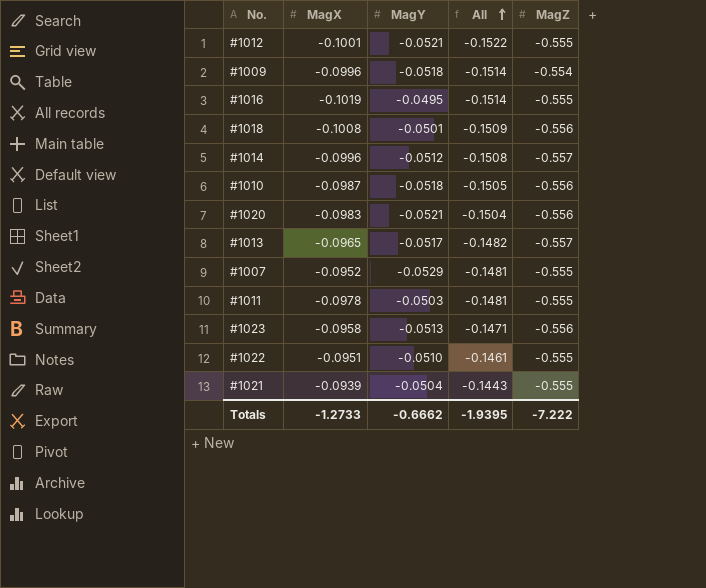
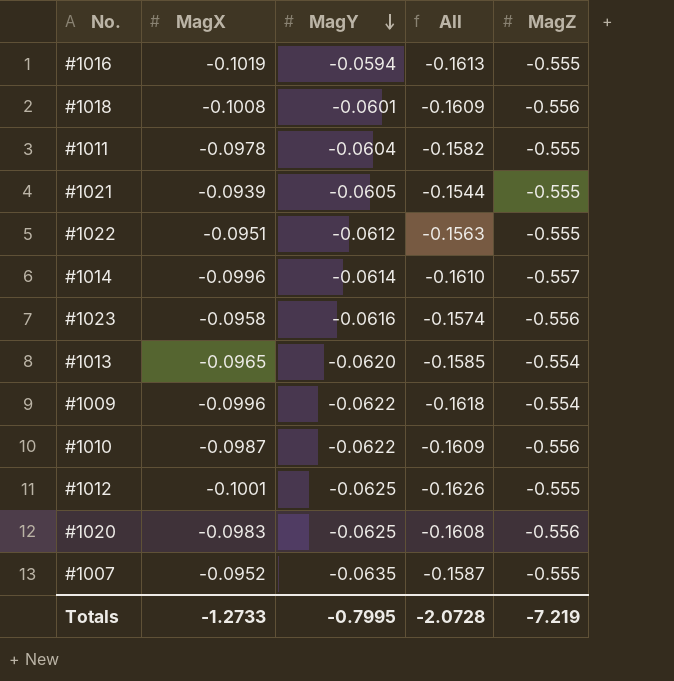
row order: All ascending -> MagY descending
#1016 | MagY: -0.0495 -> -0.0594
#1016 | All: -0.1514 -> -0.1613
#1018 | MagY: -0.0501 -> -0.0601
#1018 | All: -0.1509 -> -0.1609
#1011 | MagY: -0.0503 -> -0.0604
#1011 | All: -0.1481 -> -0.1582
#1021 | MagY: -0.0504 -> -0.0605
#1021 | All: -0.1443 -> -0.1544
#1022 | MagY: -0.0510 -> -0.0612
#1022 | All: -0.1461 -> -0.1563
#1014 | MagY: -0.0512 -> -0.0614
#1014 | All: -0.1508 -> -0.1610
#1023 | MagY: -0.0513 -> -0.0616
#1023 | All: -0.1471 -> -0.1574
#1013 | MagY: -0.0517 -> -0.0620
#1013 | All: -0.1482 -> -0.1585
#1013 | MagZ: -0.557 -> -0.554
#1009 | MagY: -0.0518 -> -0.0622
#1009 | All: -0.1514 -> -0.1618
#1010 | MagY: -0.0518 -> -0.0622
#1010 | All: -0.1505 -> -0.1609
#1012 | MagY: -0.0521 -> -0.0625
#1012 | All: -0.1522 -> -0.1626
#1020 | MagY: -0.0521 -> -0.0625
#1020 | All: -0.1504 -> -0.1608
#1007 | MagY: -0.0529 -> -0.0635
#1007 | All: -0.1481 -> -0.1587
Totals | MagY: -0.6662 -> -0.7995
Totals | All: -1.9395 -> -2.0728
Totals | MagZ: -7.222 -> -7.219

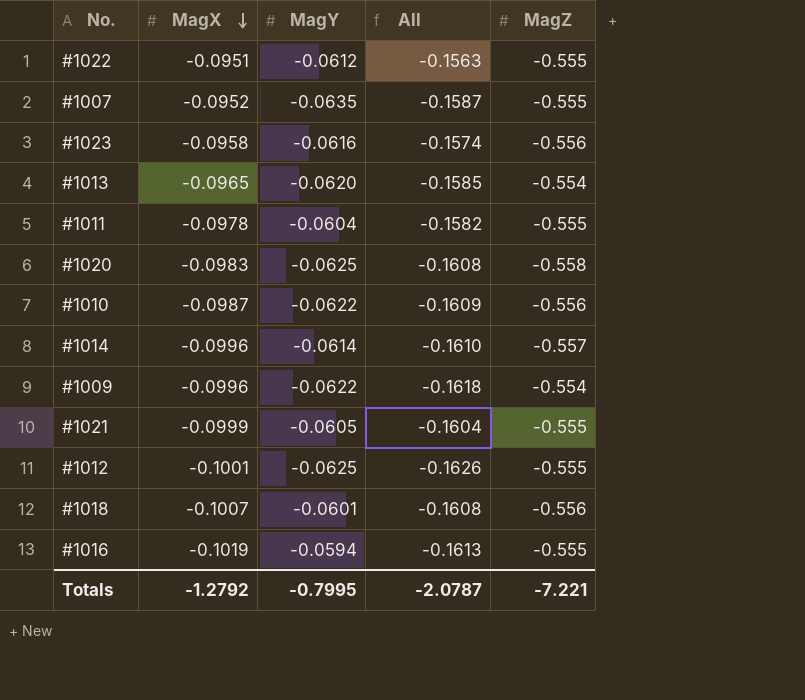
row order: MagY descending -> MagX descending
#1020 | MagZ: -0.556 -> -0.558
#1021 | MagX: -0.0939 -> -0.0999
#1021 | All: -0.1544 -> -0.1604
#1018 | MagX: -0.1008 -> -0.1007
#1018 | All: -0.1609 -> -0.1608
Totals | MagX: -1.2733 -> -1.2792
Totals | All: -2.0728 -> -2.0787
Totals | MagZ: -7.219 -> -7.221

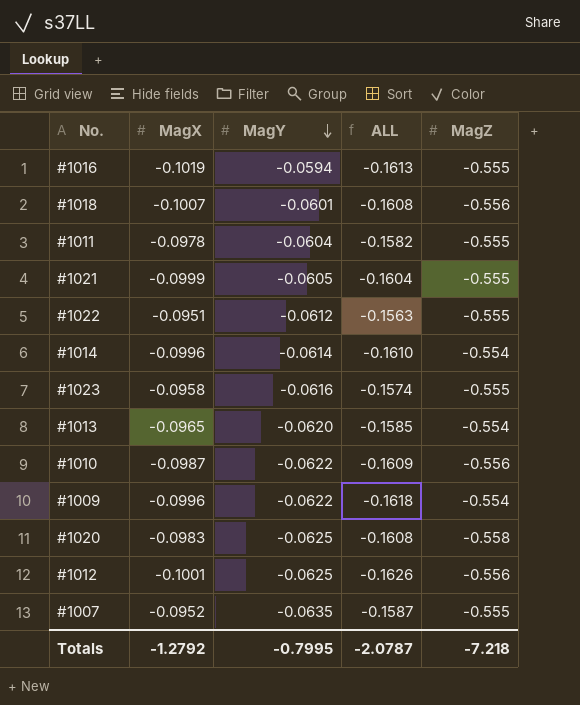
row order: MagX descending -> MagY descending
column name: All -> ALL
#1014 | MagZ: -0.557 -> -0.554
#1023 | MagZ: -0.556 -> -0.555
#1012 | MagZ: -0.555 -> -0.556
Totals | MagZ: -7.221 -> -7.218

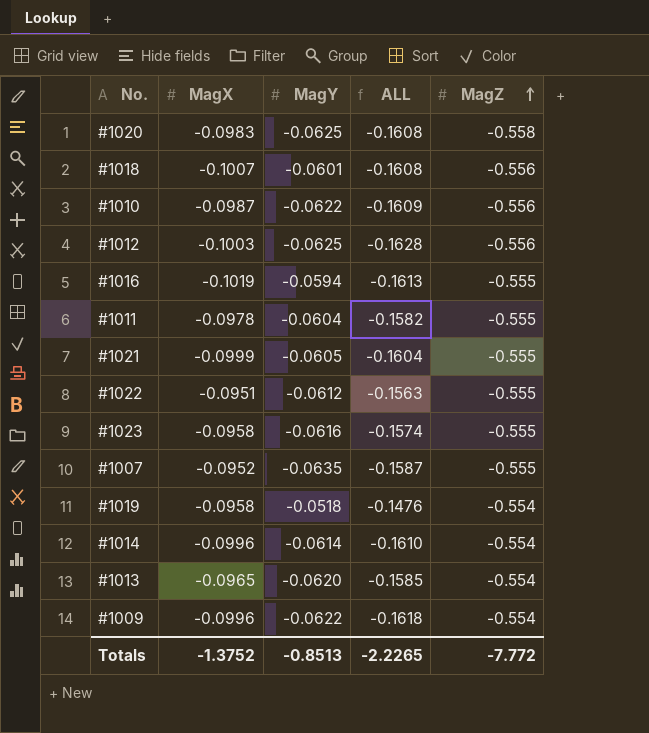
row order: MagY descending -> MagZ ascending
#1012 | MagX: -0.1001 -> -0.1003
#1012 | ALL: -0.1626 -> -0.1628
row #1019: none -> -0.0958 | -0.0518 | -0.1476 | -0.554
Totals | MagX: -1.2792 -> -1.3752
Totals | MagY: -0.7995 -> -0.8513
Totals | ALL: -2.0787 -> -2.2265
Totals | MagZ: -7.218 -> -7.772

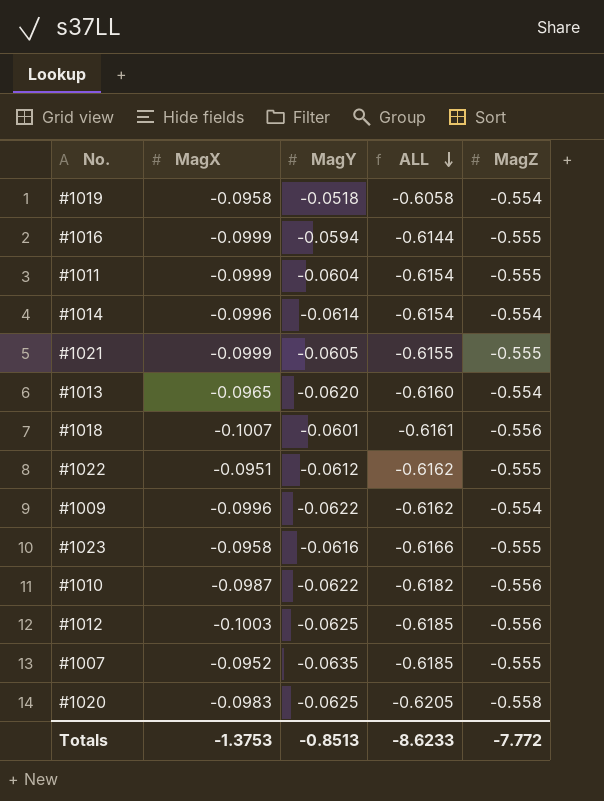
row order: MagZ ascending -> ALL descending
column ALL | formula: [MagX] + [MagY] -> [MagY] + [MagZ]
#1016 | MagX: -0.1019 -> -0.0999
#1011 | MagX: -0.0978 -> -0.0999
Totals | MagX: -1.3752 -> -1.3753
Totals | ALL: -2.2265 -> -8.6233

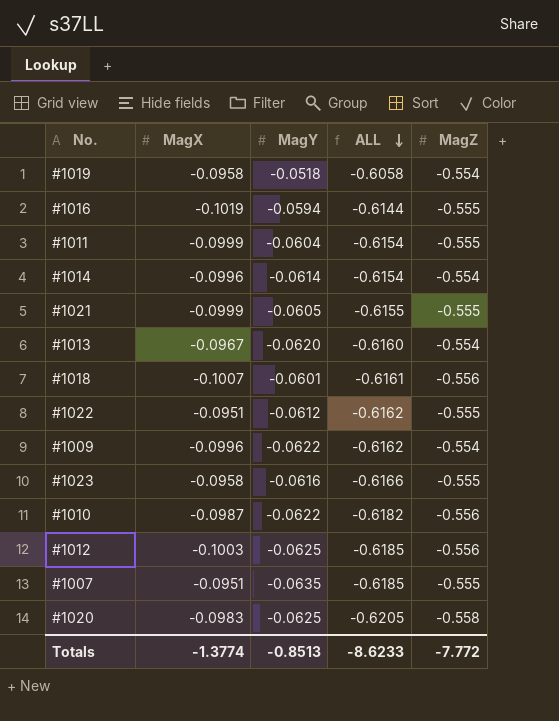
#1016 | MagX: -0.0999 -> -0.1019
#1013 | MagX: -0.0965 -> -0.0967
#1007 | MagX: -0.0952 -> -0.0951
Totals | MagX: -1.3753 -> -1.3774

